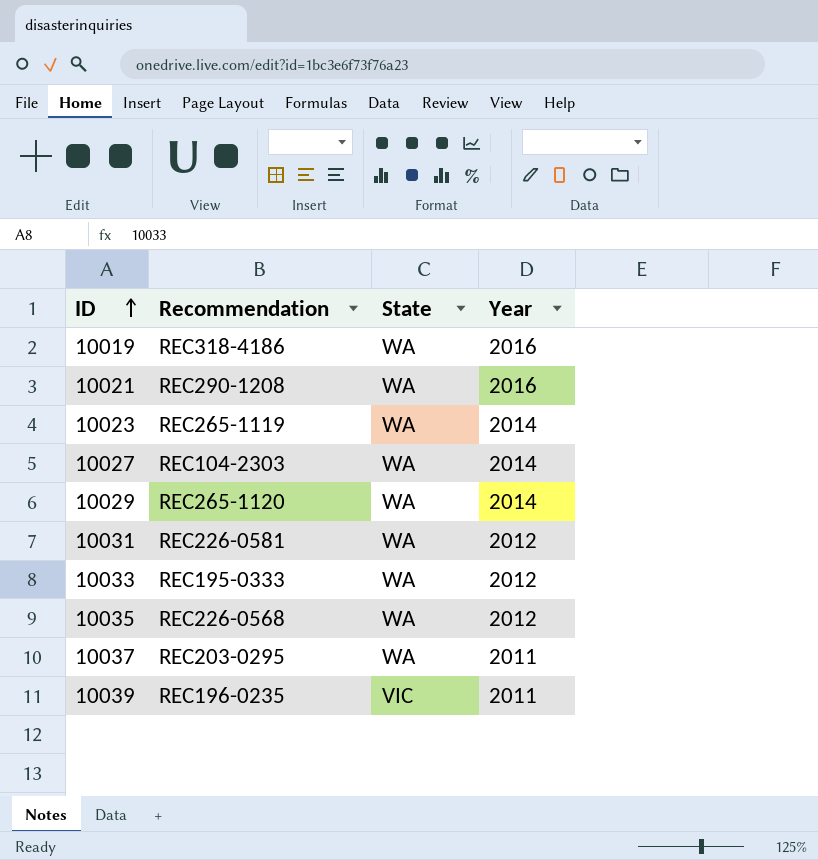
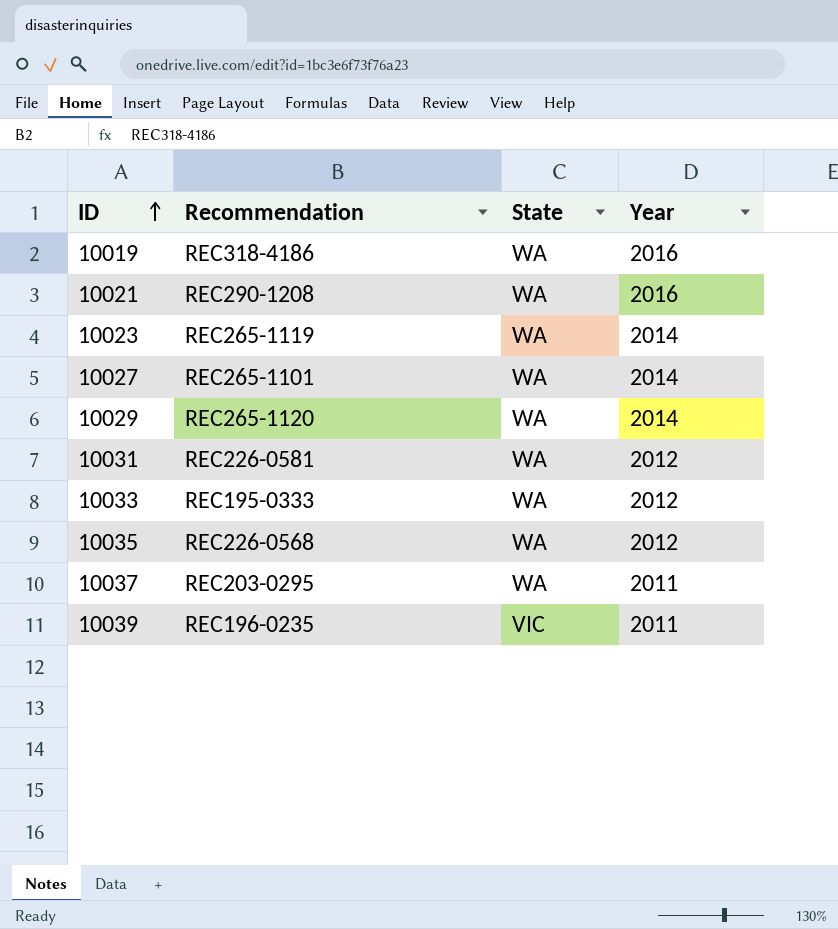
10027 | Recommendation: REC104-2303 -> REC265-1101

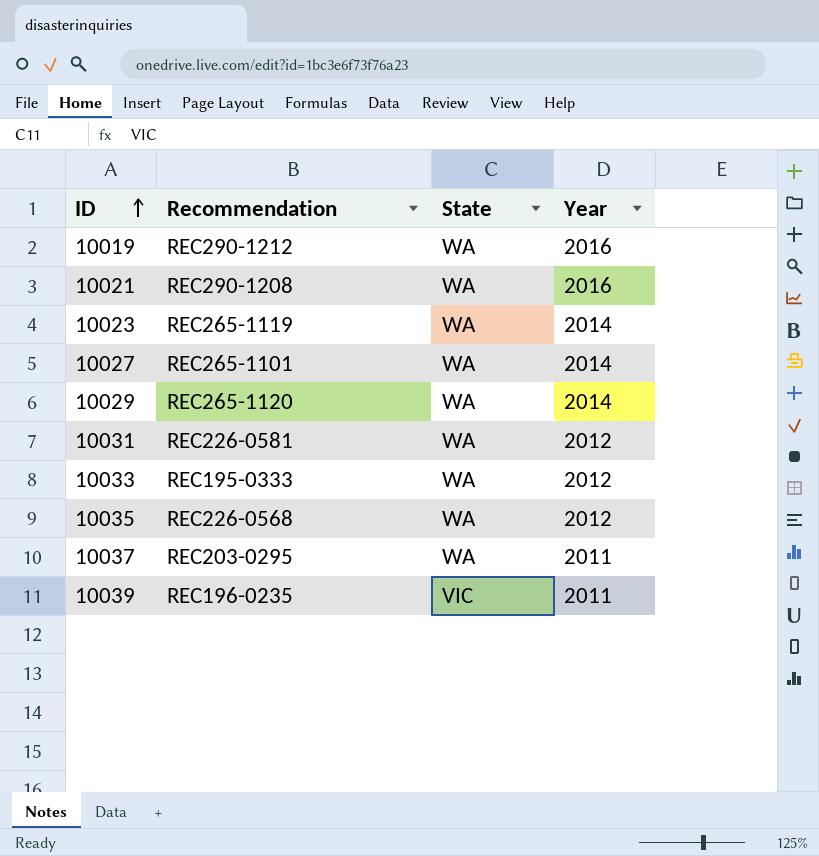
10019 | Recommendation: REC318-4186 -> REC290-1212

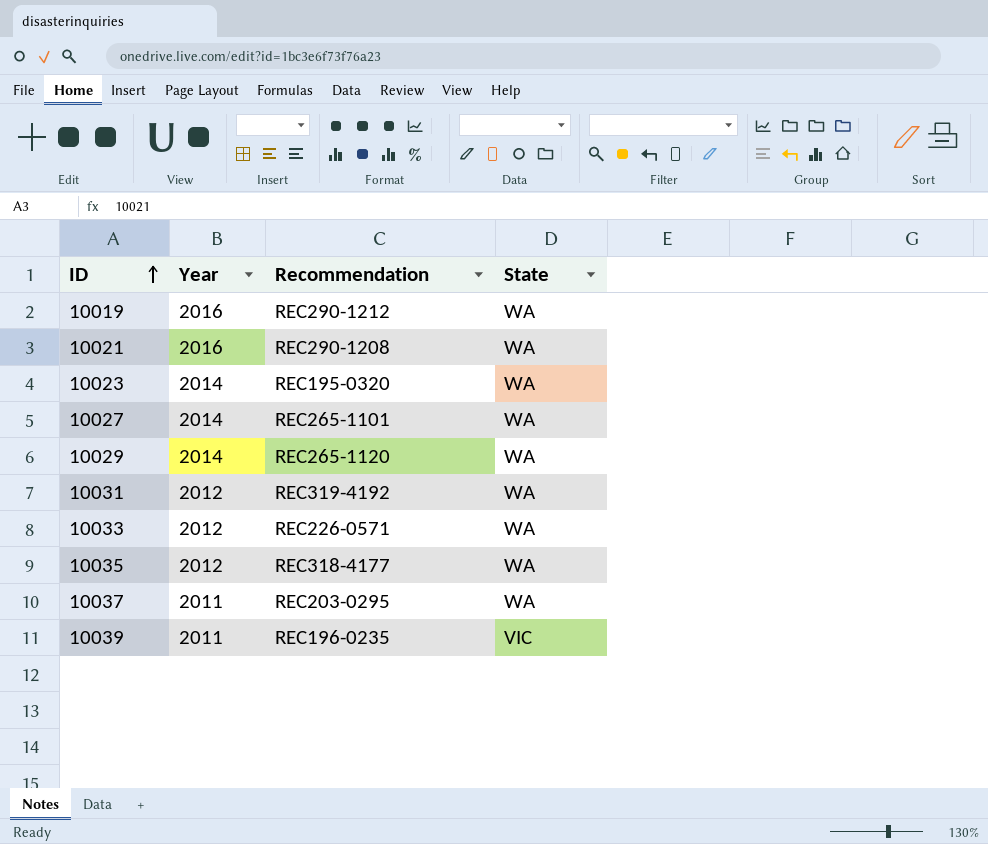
column Year | position: 4 -> 2
10023 | Recommendation: REC265-1119 -> REC195-0320
10031 | Recommendation: REC226-0581 -> REC319-4192
10033 | Recommendation: REC195-0333 -> REC226-0571
10035 | Recommendation: REC226-0568 -> REC318-4177

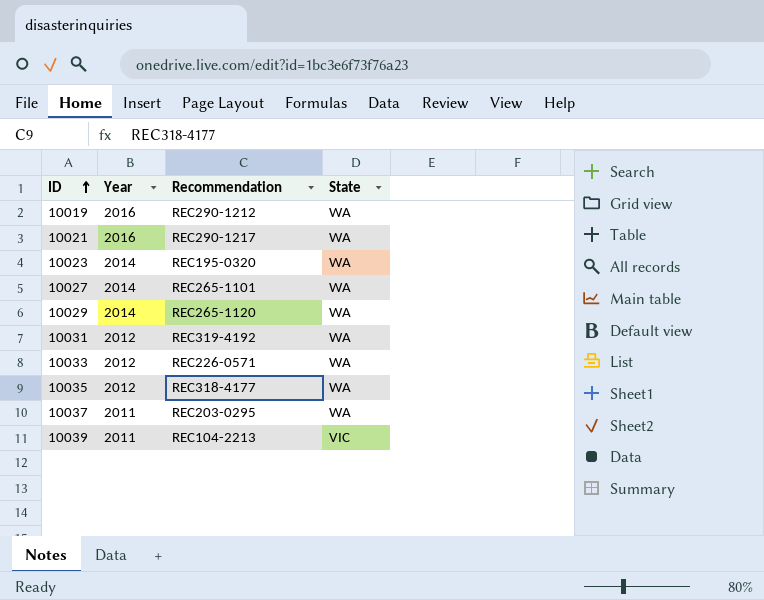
10021 | Recommendation: REC290-1208 -> REC290-1217
10039 | Recommendation: REC196-0235 -> REC104-2213

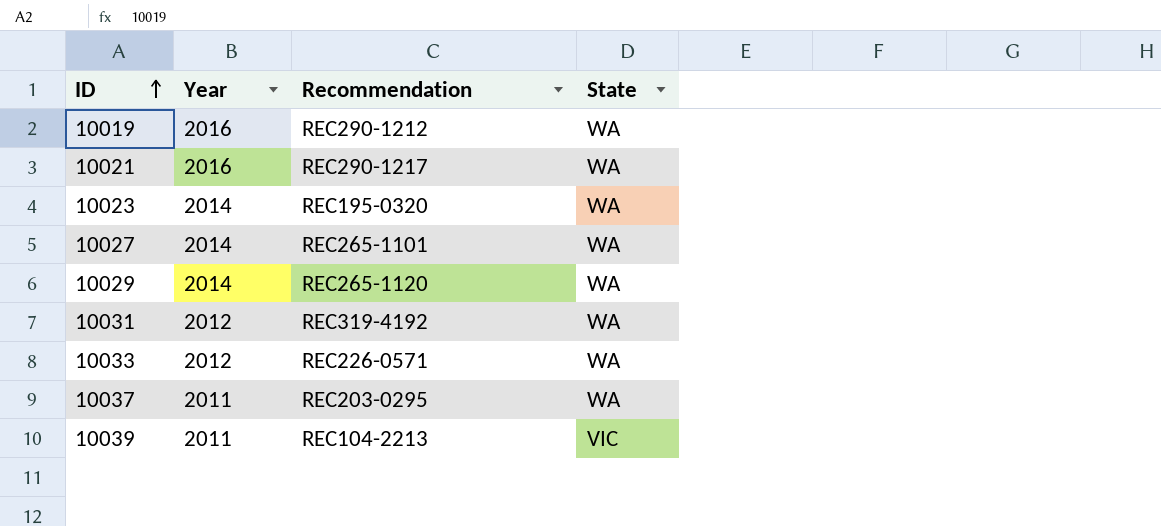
row 10035: 2012 | REC318-4177 | WA -> none

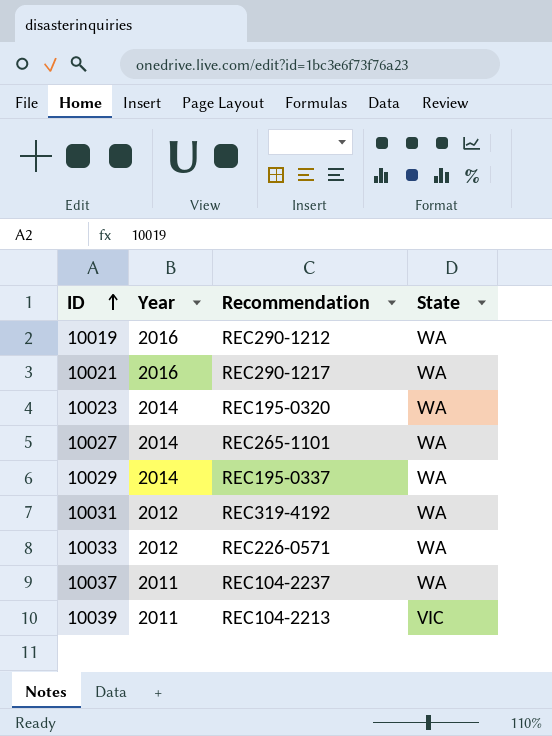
10029 | Recommendation: REC265-1120 -> REC195-0337
10037 | Recommendation: REC203-0295 -> REC104-2237

